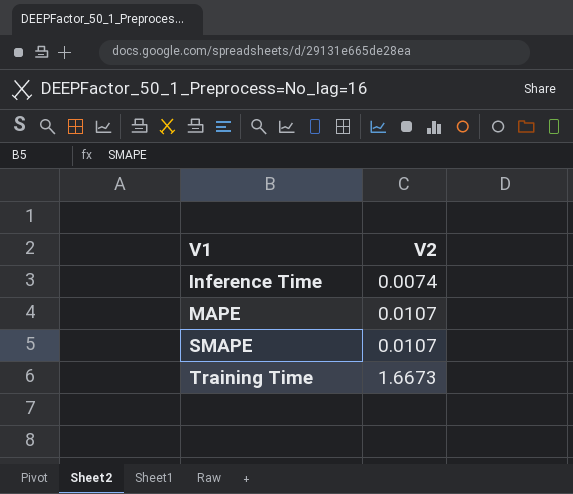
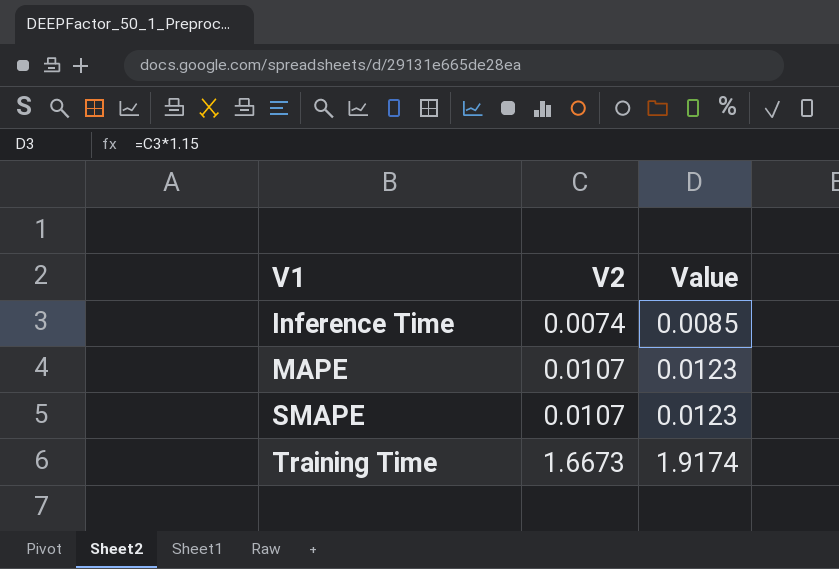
column Value | formula: none -> [V2] * 1.15

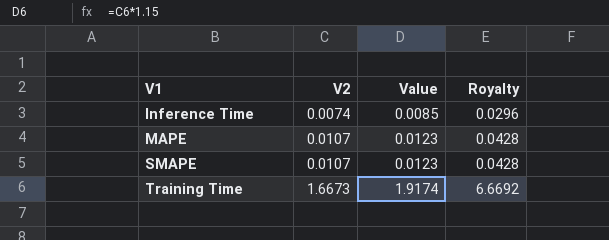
column Royalty | formula: none -> [V2] * 4

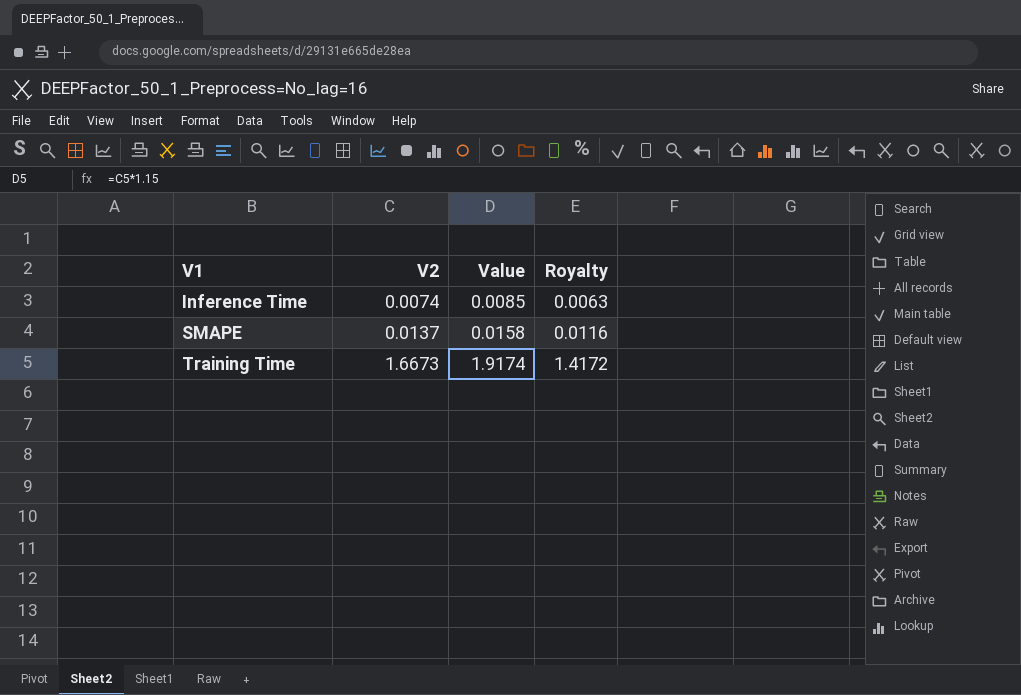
column Royalty | formula: [V2] * 4 -> [V2] * 0.85
row MAPE: 0.0107 | 0.0123 | 0.0428 -> none
SMAPE | V2: 0.0107 -> 0.0137
SMAPE | Value: 0.0123 -> 0.0158

